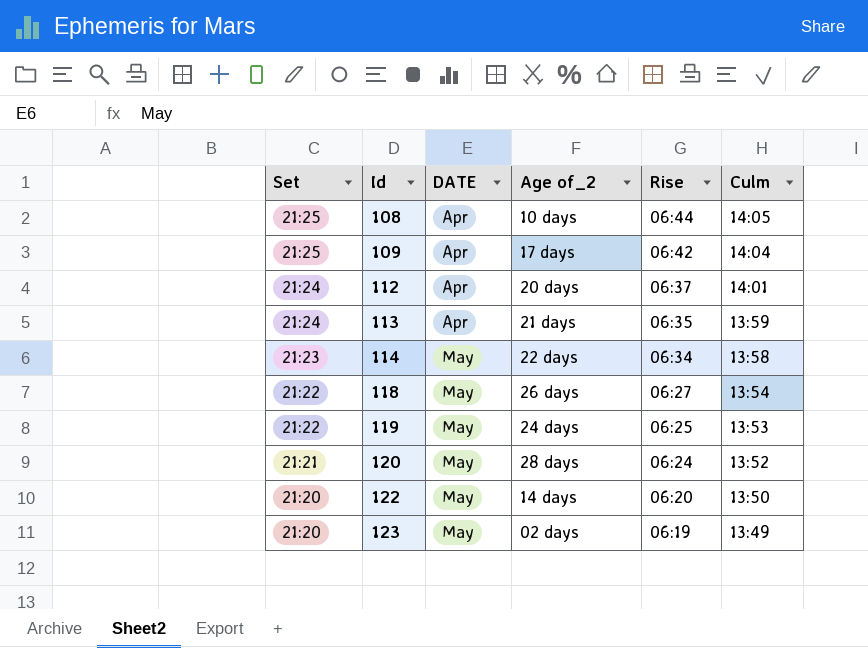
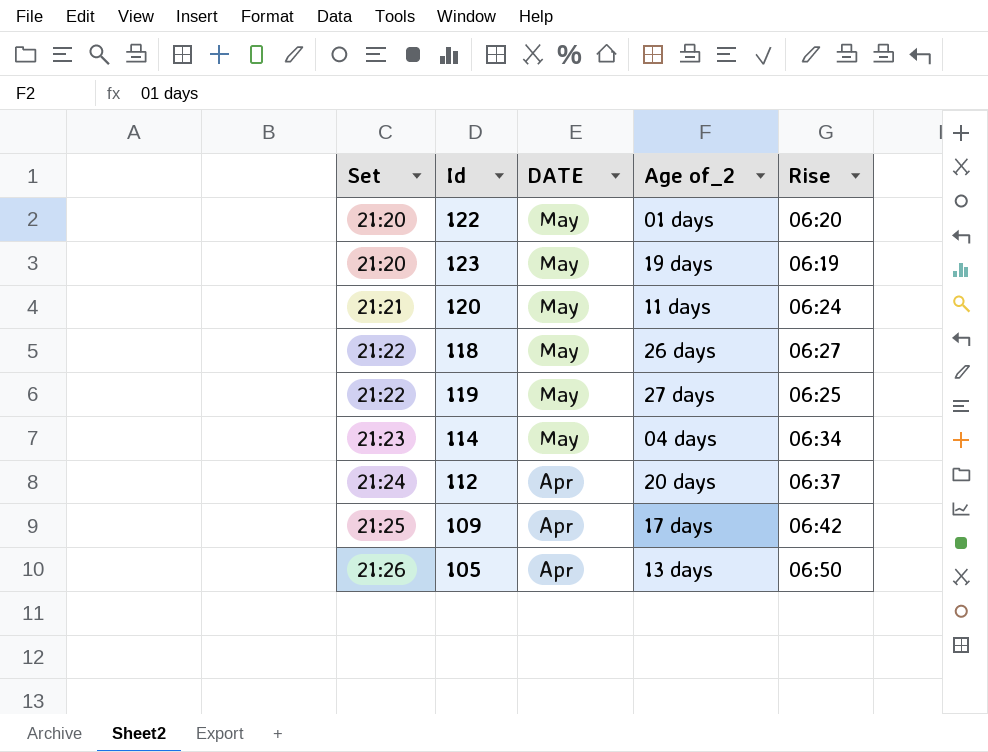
row order: Set descending -> Set ascending
column Culm | position: 6 -> none
row 108: 21:25 | Apr | 10 days | 06:44 | 14:05 -> none
row 113: 21:24 | Apr | 21 days | 06:35 | 13:59 -> none
122 | Age of_2: 14 days -> 01 days
123 | Age of_2: 02 days -> 19 days
120 | Age of_2: 28 days -> 11 days
119 | Age of_2: 24 days -> 27 days
114 | Age of_2: 22 days -> 04 days
row 105: none -> 21:26 | Apr | 13 days | 06:50

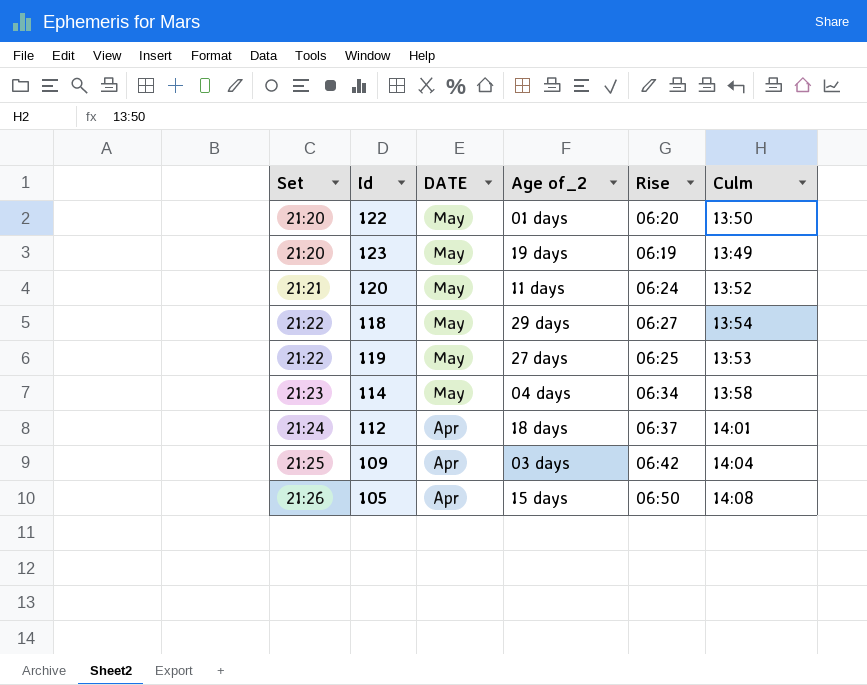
column Culm | position: none -> 6
118 | Age of_2: 26 days -> 29 days
112 | Age of_2: 20 days -> 18 days
109 | Age of_2: 17 days -> 03 days
105 | Age of_2: 13 days -> 15 days

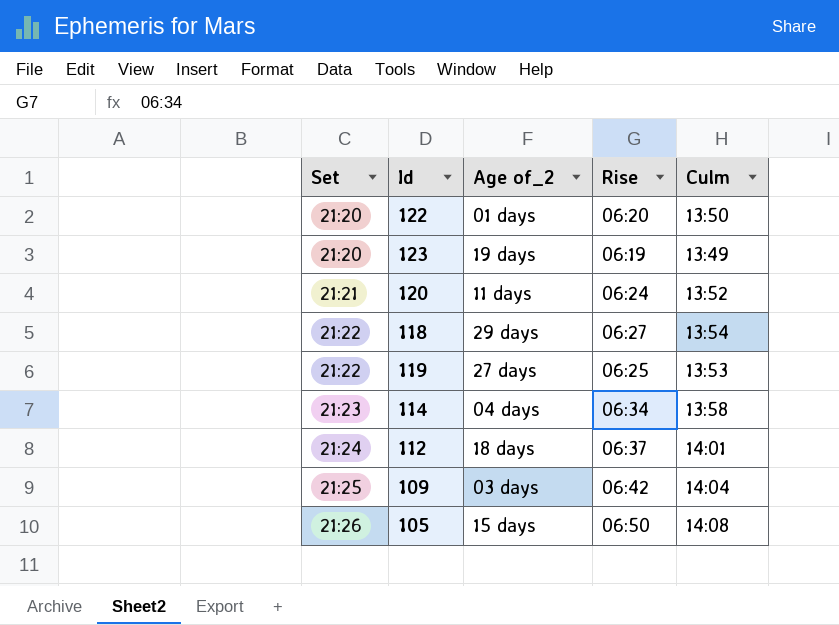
column DATE | position: 3 -> none

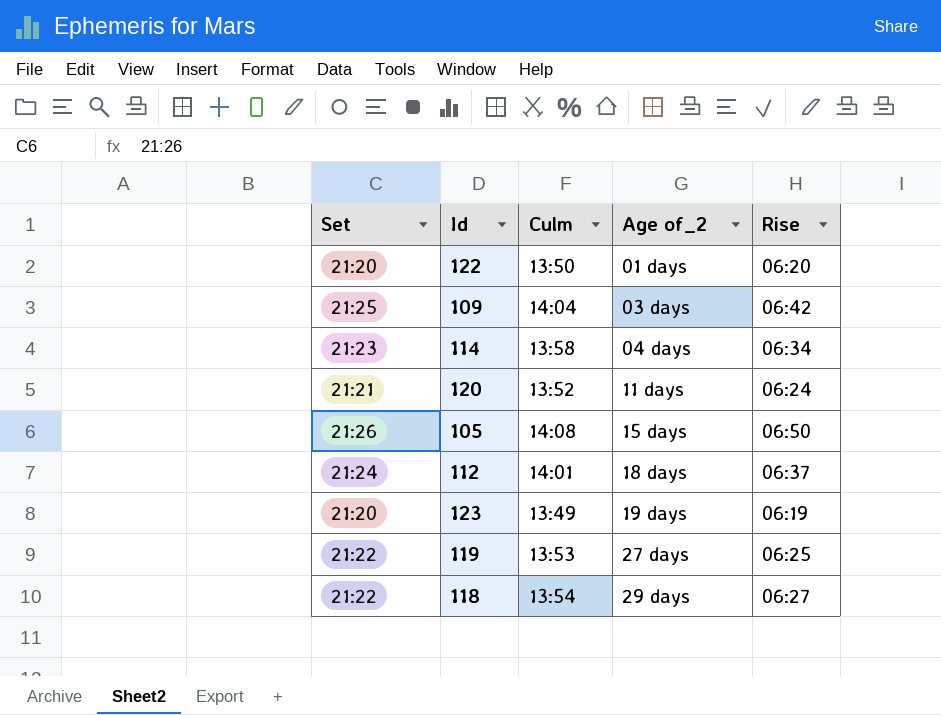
row order: Set ascending -> Age of_2 ascending
column Culm | position: 5 -> 3

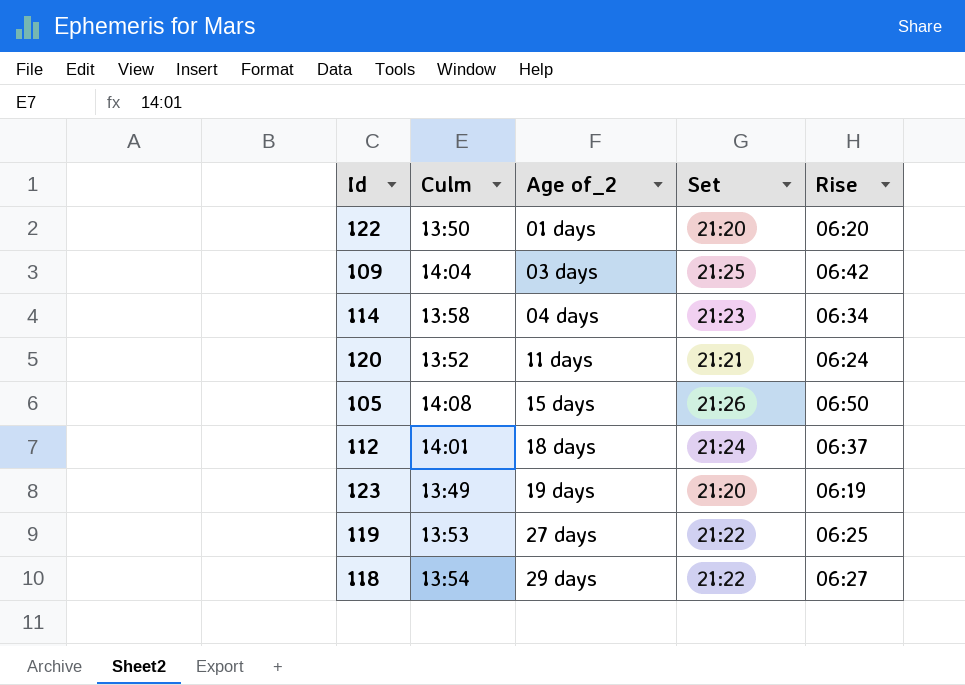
column Set | position: 1 -> 4

